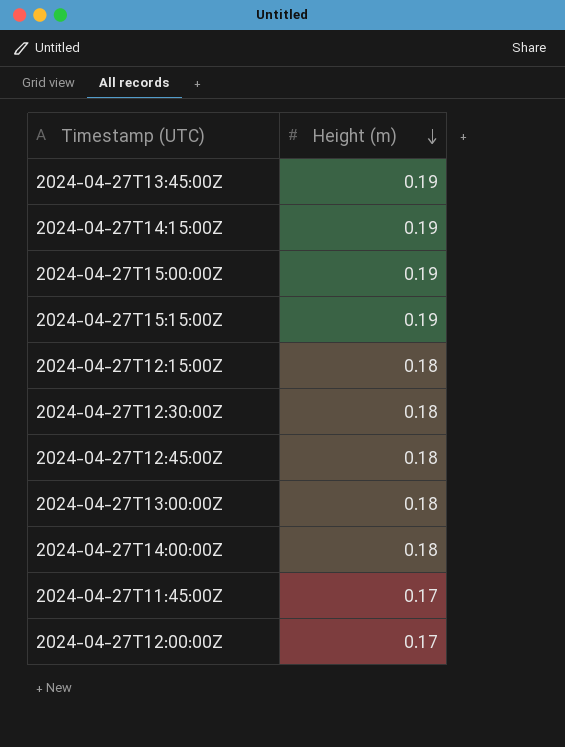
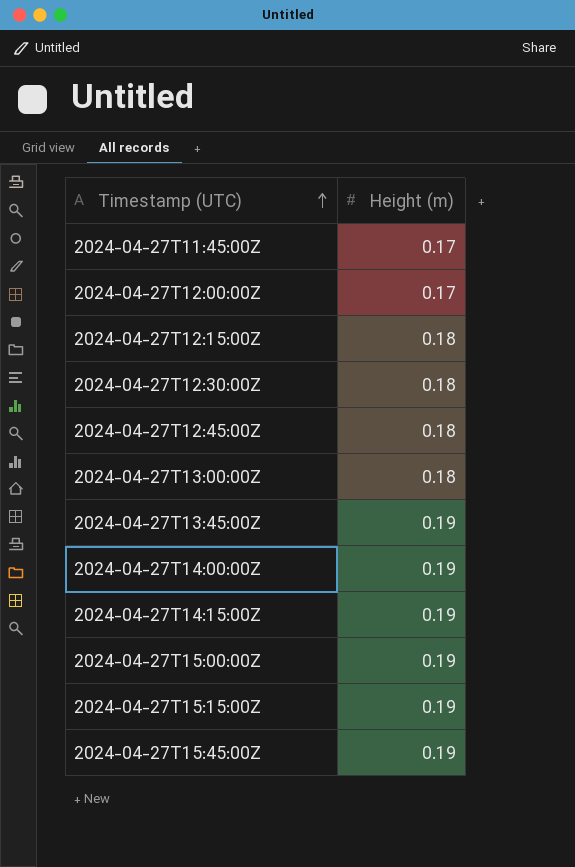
row order: Height (m) descending -> Timestamp (UTC) ascending
2024-04-27T14:00:00Z | Height (m): 0.18 -> 0.19
row 2024-04-27T15:45:00Z: none -> 0.19

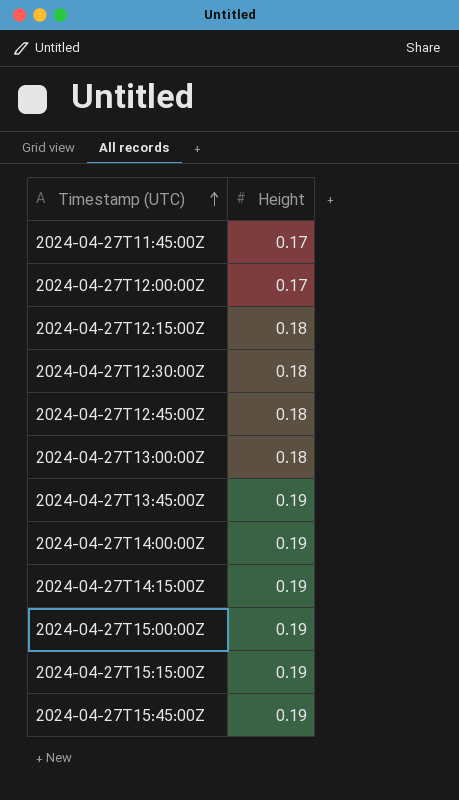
column name: Height (m) -> Height

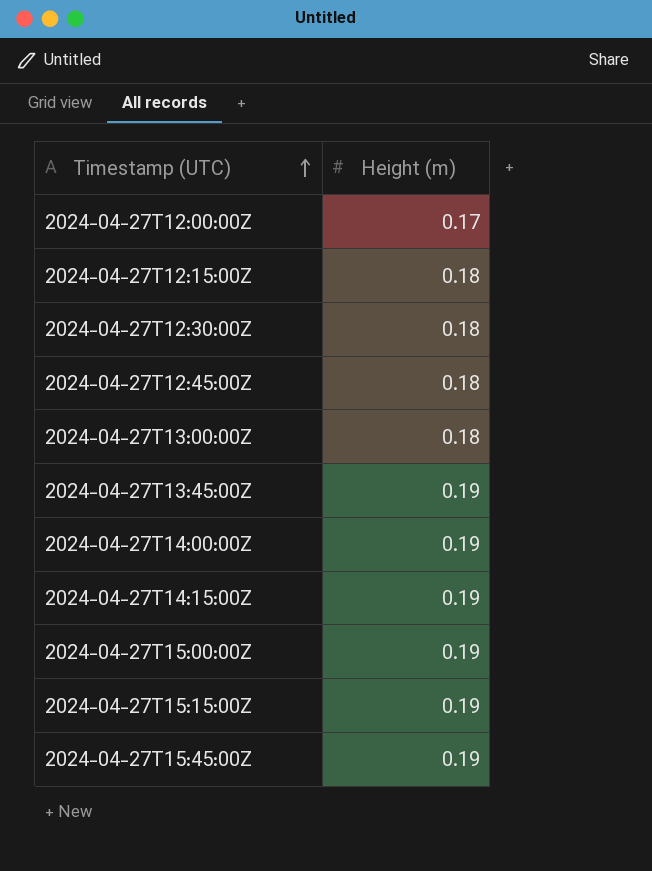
column name: Height -> Height (m)
row 2024-04-27T11:45:00Z: 0.17 -> none

